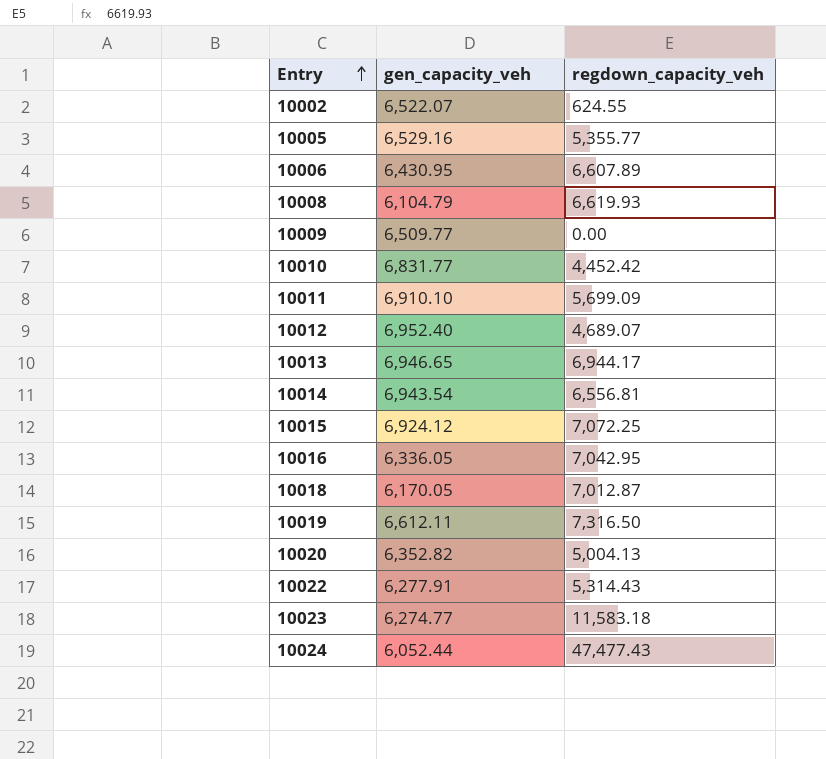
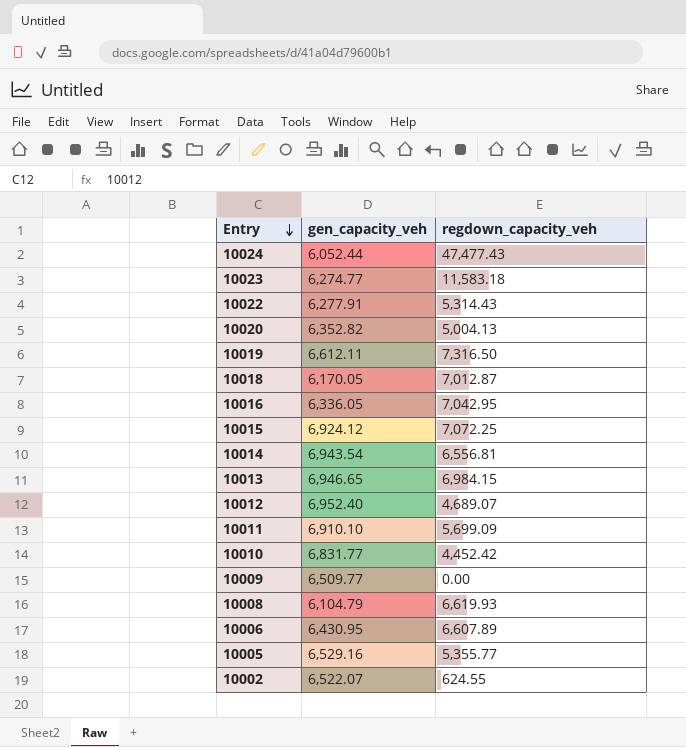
row order: Entry ascending -> Entry descending
10013 | regdown_capacity_veh: 6,944.17 -> 6,984.15

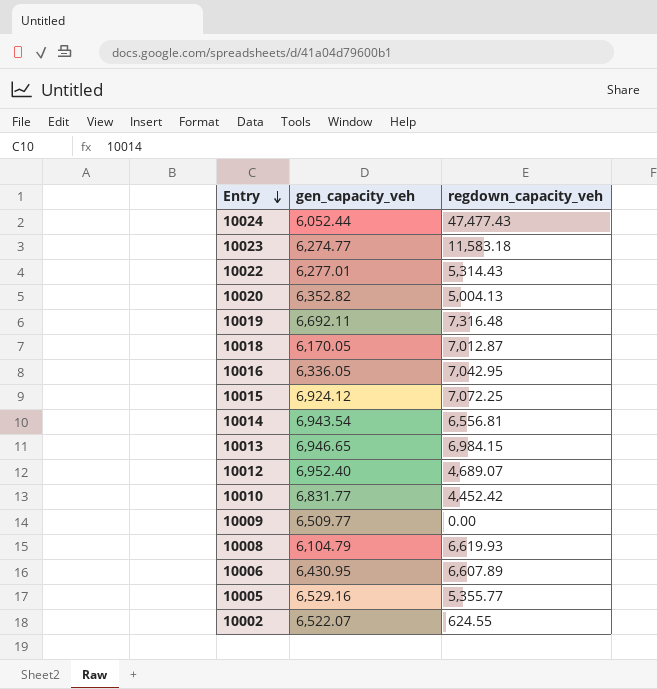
row 10011: 6,910.10 | 5,699.09 -> none
10022 | gen_capacity_veh: 6,277.91 -> 6,277.01
10019 | gen_capacity_veh: 6,612.11 -> 6,692.11
10019 | regdown_capacity_veh: 7,316.50 -> 7,316.48

